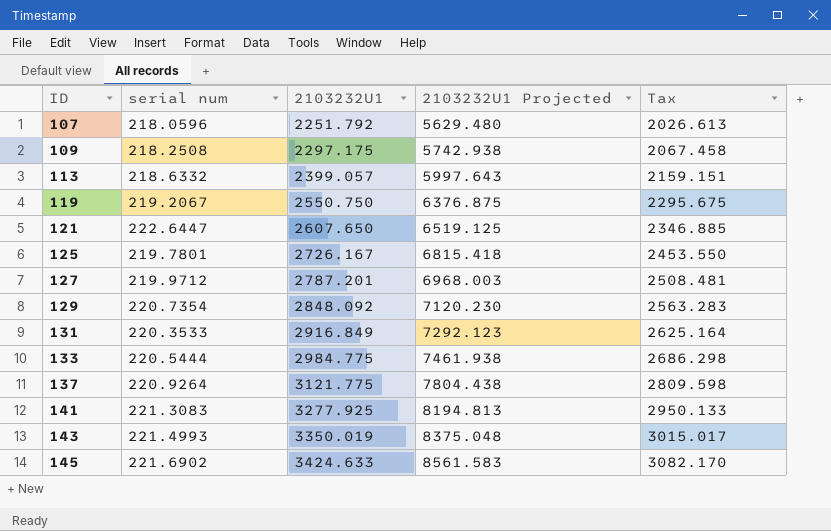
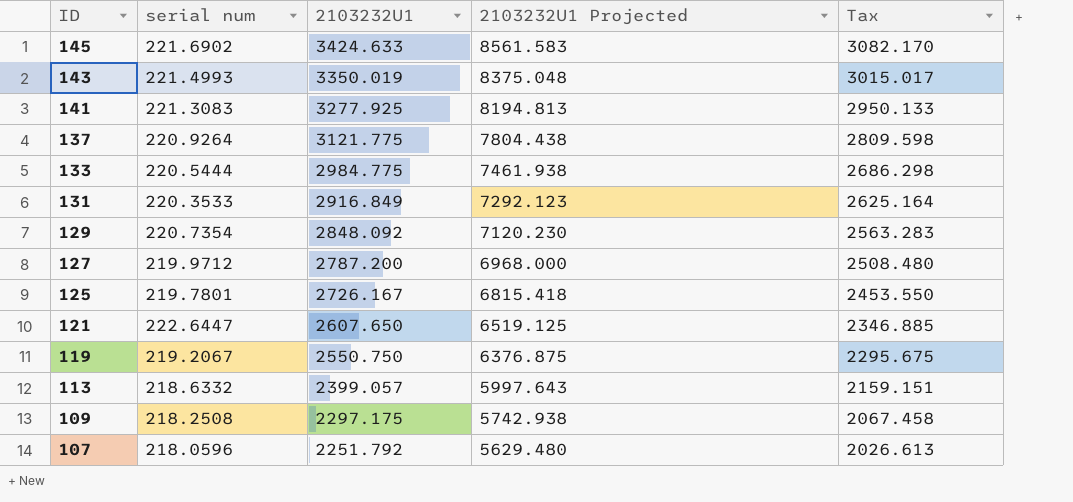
row order: ID ascending -> ID descending
127 | 2103232U1: 2787.201 -> 2787.200
127 | 2103232U1 Projected: 6968.003 -> 6968.000
127 | Tax: 2508.481 -> 2508.480

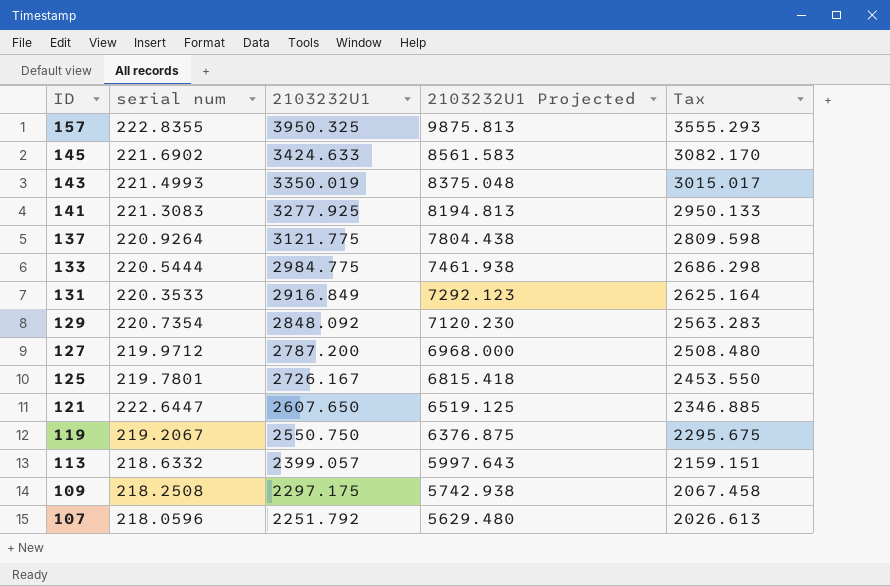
row 157: none -> 222.8355 | 3950.325 | 9875.813 | 3555.293

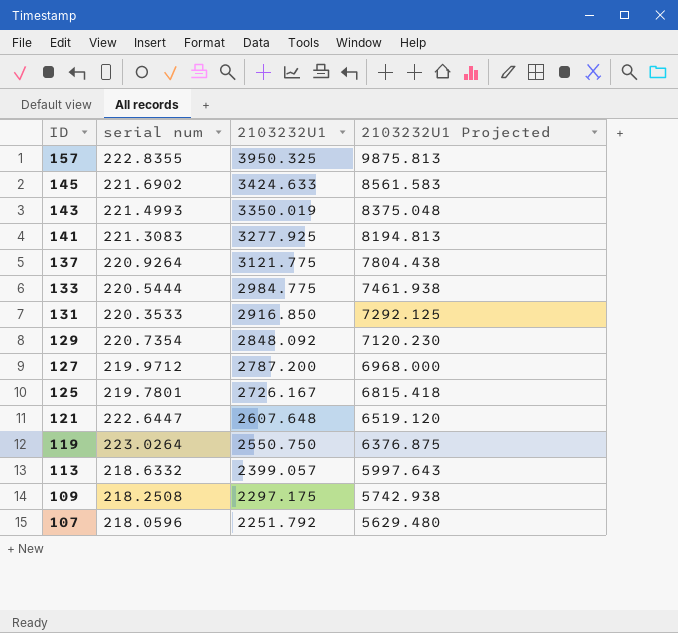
column Tax | formula: [2103232U1] * 0.9 -> none
131 | 2103232U1: 2916.849 -> 2916.850
131 | 2103232U1 Projected: 7292.123 -> 7292.125
121 | 2103232U1: 2607.650 -> 2607.648
121 | 2103232U1 Projected: 6519.125 -> 6519.120
119 | serial num: 219.2067 -> 223.0264

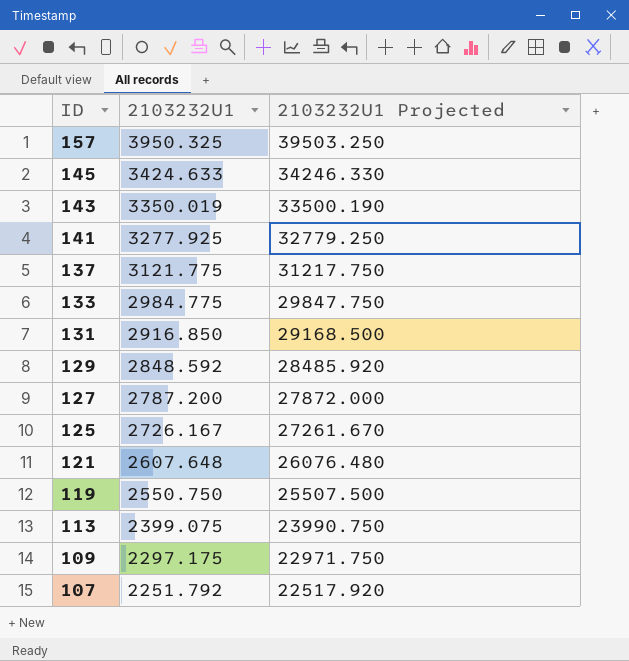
column serial num | position: 2 -> none
column 2103232U1 Projected | formula: [2103232U1] * 2.5 -> [2103232U1] * 10
129 | 2103232U1: 2848.092 -> 2848.592
113 | 2103232U1: 2399.057 -> 2399.075

